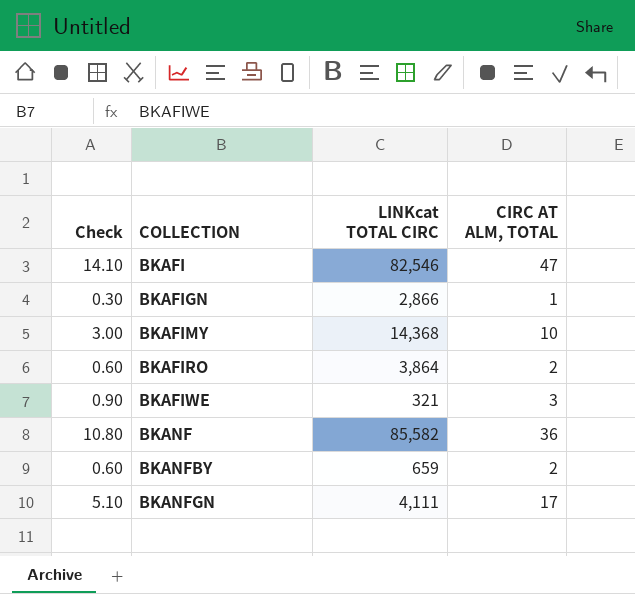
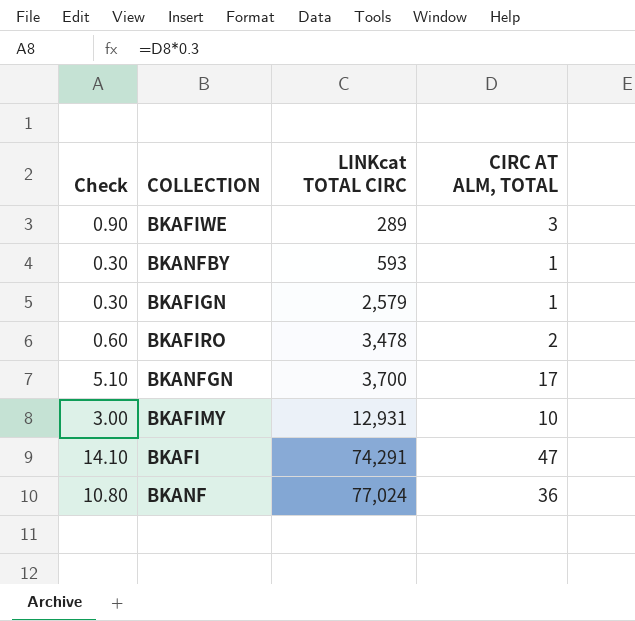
row order: COLLECTION ascending -> LINKcat TOTAL CIRC ascending
BKAFIWE | LINKcat TOTAL CIRC: 321 -> 289
BKANFBY | Check: 0.60 -> 0.30
BKANFBY | LINKcat TOTAL CIRC: 659 -> 593
BKANFBY | CIRC AT ALM, TOTAL: 2 -> 1
BKAFIGN | LINKcat TOTAL CIRC: 2,866 -> 2,579
BKAFIRO | LINKcat TOTAL CIRC: 3,864 -> 3,478
BKANFGN | LINKcat TOTAL CIRC: 4,111 -> 3,700
BKAFIMY | LINKcat TOTAL CIRC: 14,368 -> 12,931
BKAFI | LINKcat TOTAL CIRC: 82,546 -> 74,291
BKANF | LINKcat TOTAL CIRC: 85,582 -> 77,024

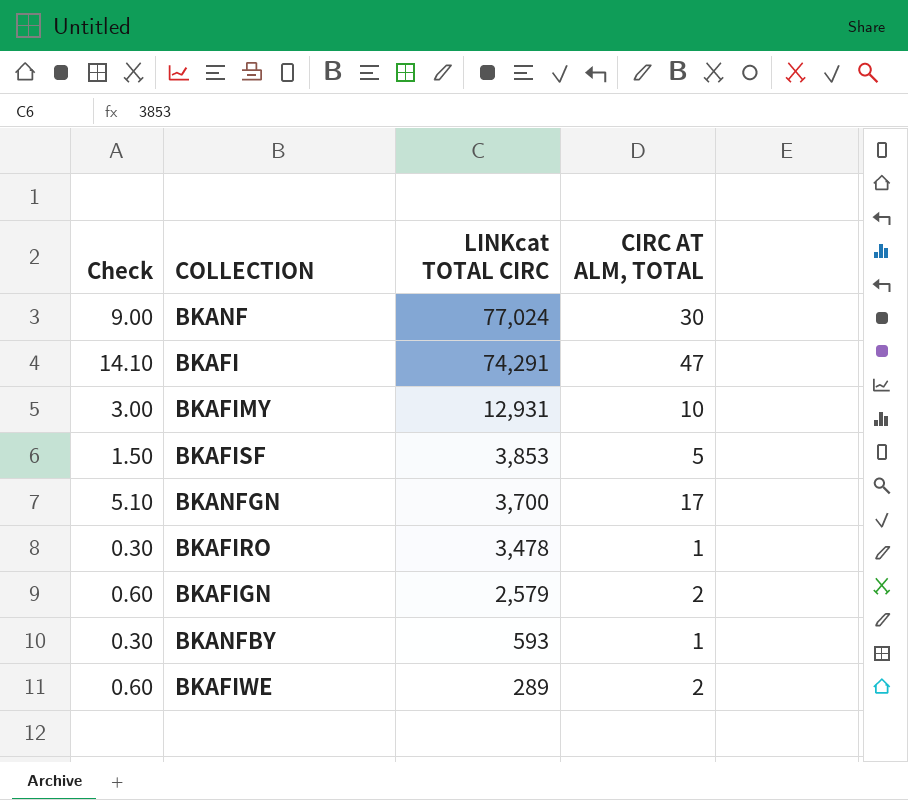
row order: LINKcat TOTAL CIRC ascending -> LINKcat TOTAL CIRC descending
BKANF | Check: 10.80 -> 9.00
BKANF | CIRC AT ALM, TOTAL: 36 -> 30
row BKAFISF: none -> 1.50 | 3,853 | 5
BKAFIRO | Check: 0.60 -> 0.30
BKAFIRO | CIRC AT ALM, TOTAL: 2 -> 1
BKAFIGN | Check: 0.30 -> 0.60
BKAFIGN | CIRC AT ALM, TOTAL: 1 -> 2
BKAFIWE | Check: 0.90 -> 0.60
BKAFIWE | CIRC AT ALM, TOTAL: 3 -> 2

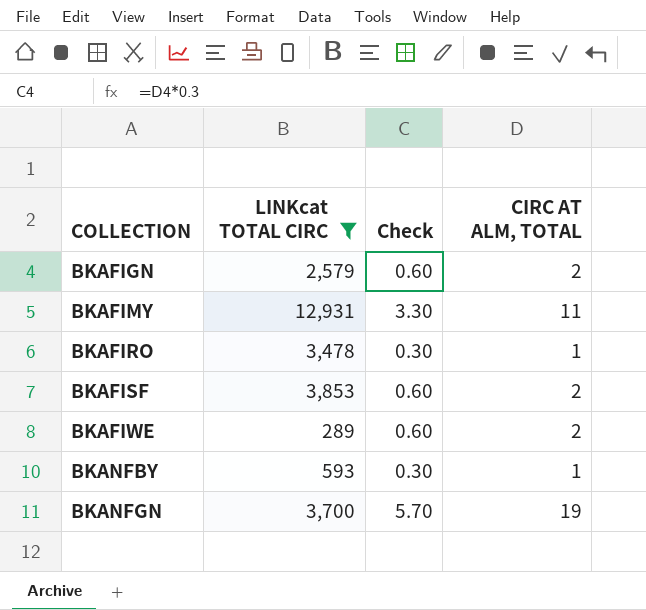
filter: none -> LINKcat TOTAL CIRC <= 12,931
row order: LINKcat TOTAL CIRC descending -> COLLECTION ascending
column Check | position: 1 -> 3
BKAFIMY | Check: 3.00 -> 3.30
BKAFIMY | CIRC AT ALM, TOTAL: 10 -> 11
BKAFISF | Check: 1.50 -> 0.60
BKAFISF | CIRC AT ALM, TOTAL: 5 -> 2
BKANFGN | Check: 5.10 -> 5.70
BKANFGN | CIRC AT ALM, TOTAL: 17 -> 19

